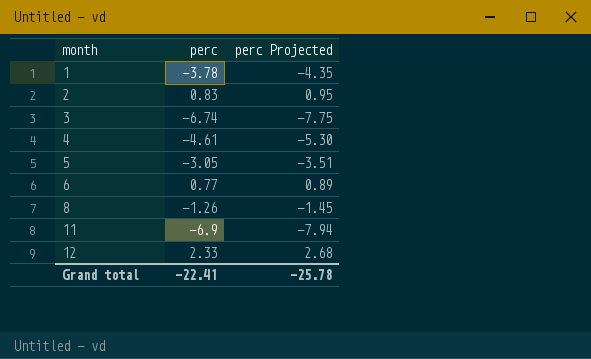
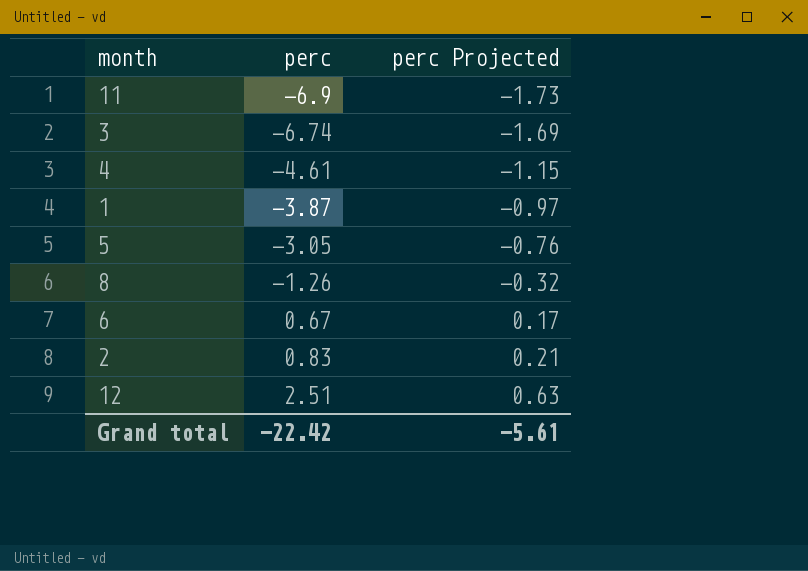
row order: month ascending -> perc ascending
column perc Projected | formula: [perc] * 1.15 -> [perc] * 0.25
1 | perc: -3.78 -> -3.87
6 | perc: 0.77 -> 0.67
12 | perc: 2.33 -> 2.51
Grand total | perc: -22.41 -> -22.42
Grand total | perc Projected: -25.78 -> -5.61

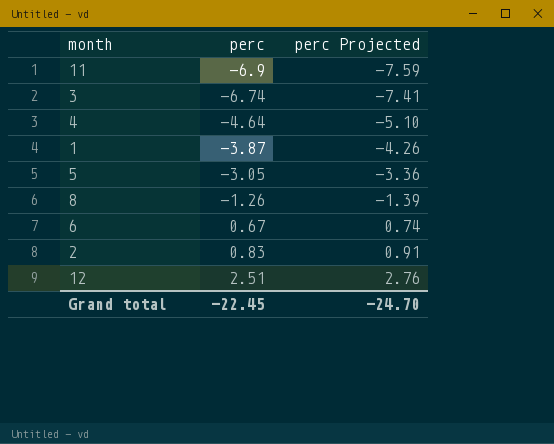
column perc Projected | formula: [perc] * 0.25 -> [perc] * 1.1
4 | perc: -4.61 -> -4.64
Grand total | perc: -22.42 -> -22.45
Grand total | perc Projected: -5.61 -> -24.70

